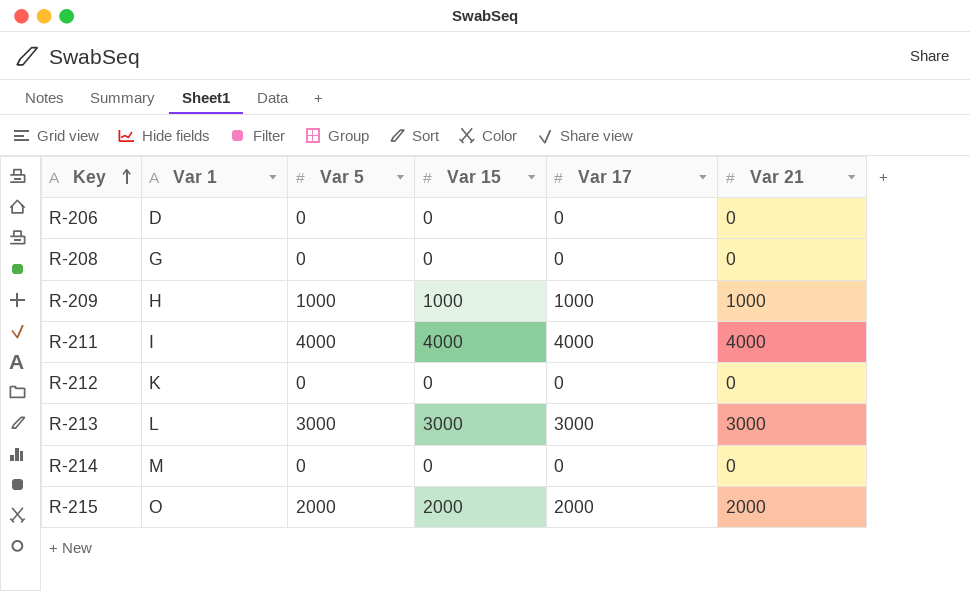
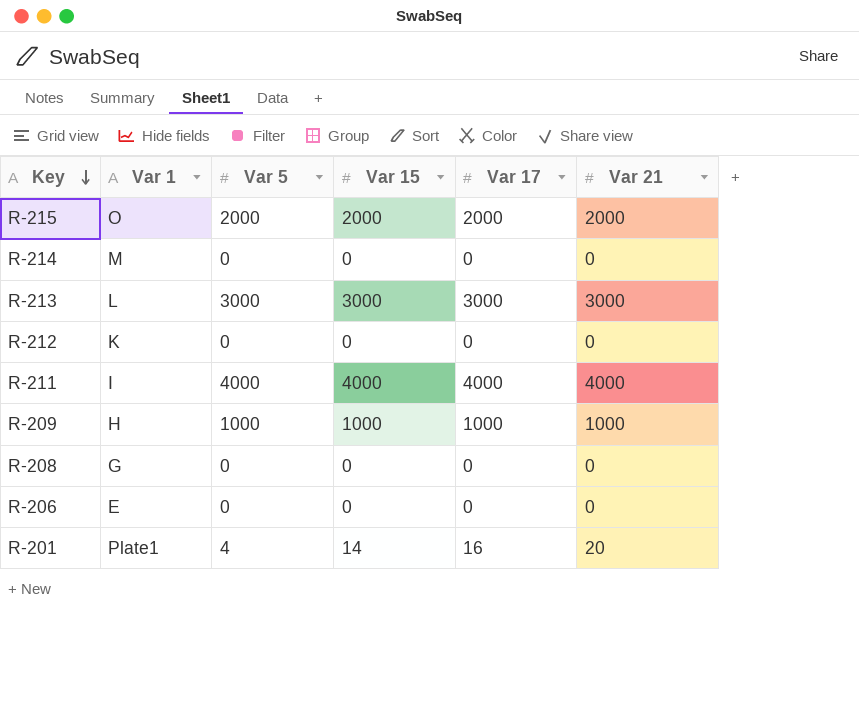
row order: Key ascending -> Key descending
R-206 | Var 1: D -> E
row R-201: none -> Plate1 | 4 | 14 | 16 | 20

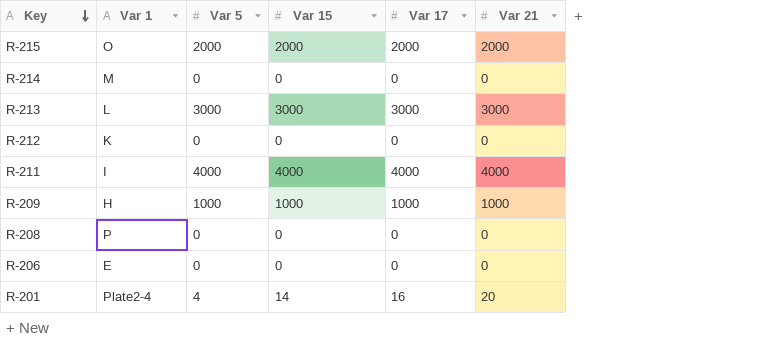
R-208 | Var 1: G -> P
R-201 | Var 1: Plate1 -> Plate2-4

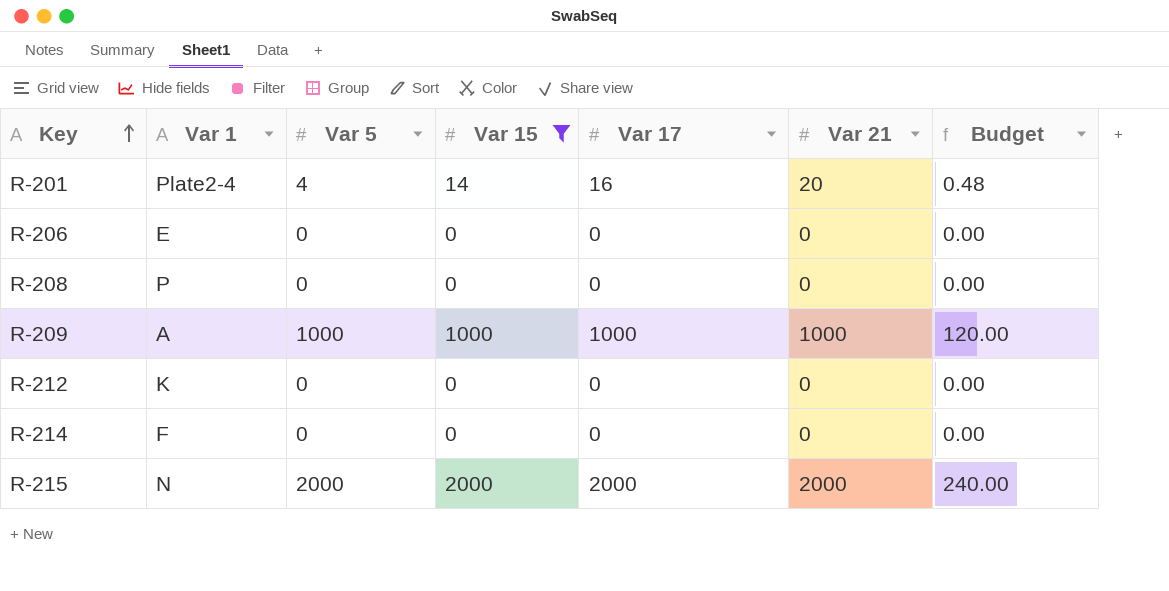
filter: none -> Var 15 <= 2000
row order: Key descending -> Key ascending
column Budget | formula: none -> [Var 5] * 0.12
R-209 | Var 1: H -> A
R-214 | Var 1: M -> F
R-215 | Var 1: O -> N

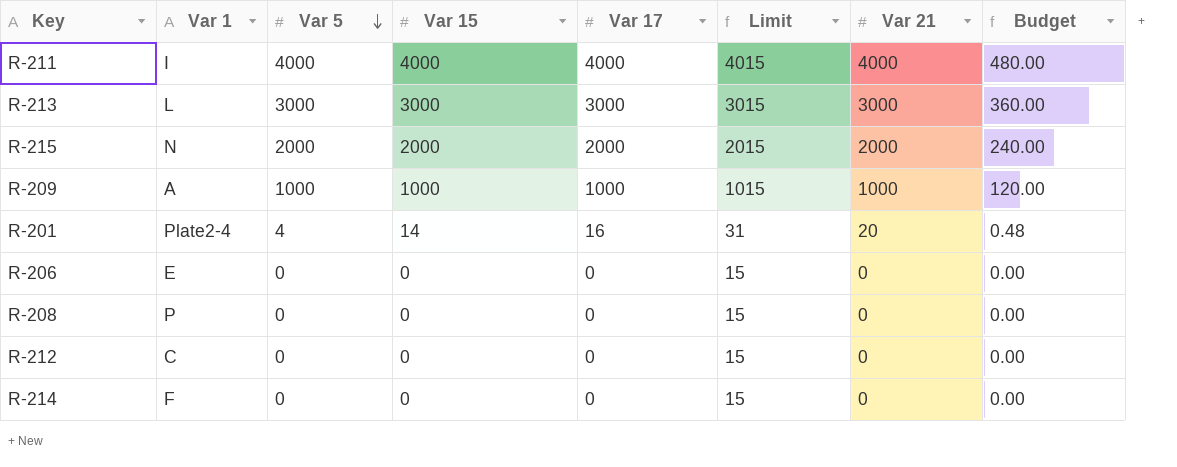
filter: Var 15 <= 2000 -> none
row order: Key ascending -> Var 5 descending
column Limit | formula: none -> [Var 17] + 15
R-212 | Var 1: K -> C

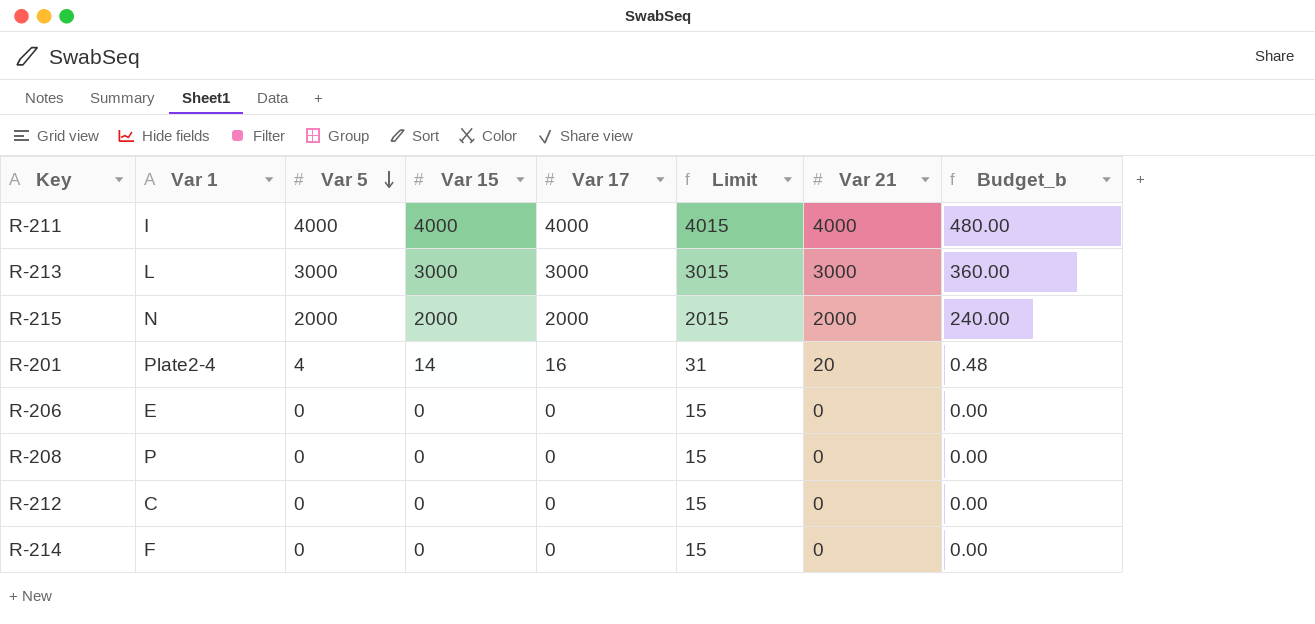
column name: Budget -> Budget_b
row R-209: A | 1000 | 1000 | 1000 | 1015 | 1000 | 120.00 -> none

